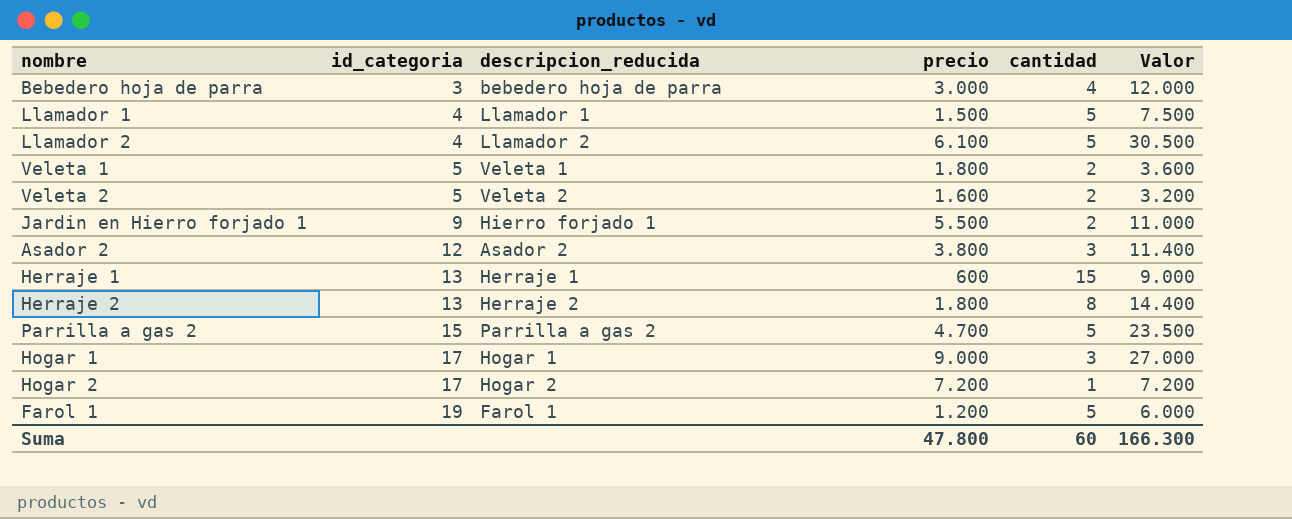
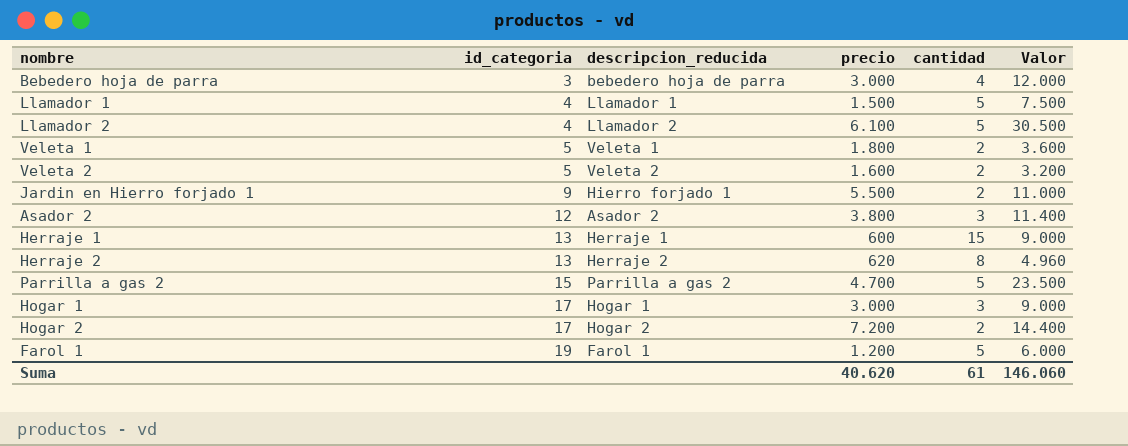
Herraje 2 | precio: 1.800 -> 620
Herraje 2 | Valor: 14.400 -> 4.960
Hogar 1 | precio: 9.000 -> 3.000
Hogar 1 | Valor: 27.000 -> 9.000
Hogar 2 | cantidad: 1 -> 2
Hogar 2 | Valor: 7.200 -> 14.400
Suma | precio: 47.800 -> 40.620
Suma | cantidad: 60 -> 61
Suma | Valor: 166.300 -> 146.060

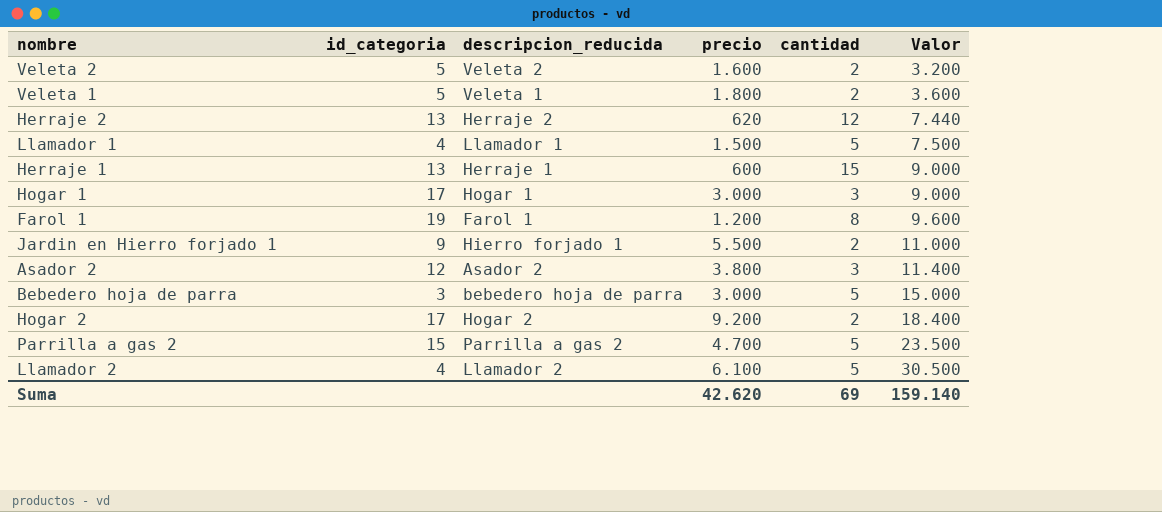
row order: id_categoria ascending -> Valor ascending
Herraje 2 | cantidad: 8 -> 12
Herraje 2 | Valor: 4.960 -> 7.440
Farol 1 | cantidad: 5 -> 8
Farol 1 | Valor: 6.000 -> 9.600
Bebedero hoja de parra | cantidad: 4 -> 5
Bebedero hoja de parra | Valor: 12.000 -> 15.000
Hogar 2 | precio: 7.200 -> 9.200
Hogar 2 | Valor: 14.400 -> 18.400
Suma | precio: 40.620 -> 42.620
Suma | cantidad: 61 -> 69
Suma | Valor: 146.060 -> 159.140

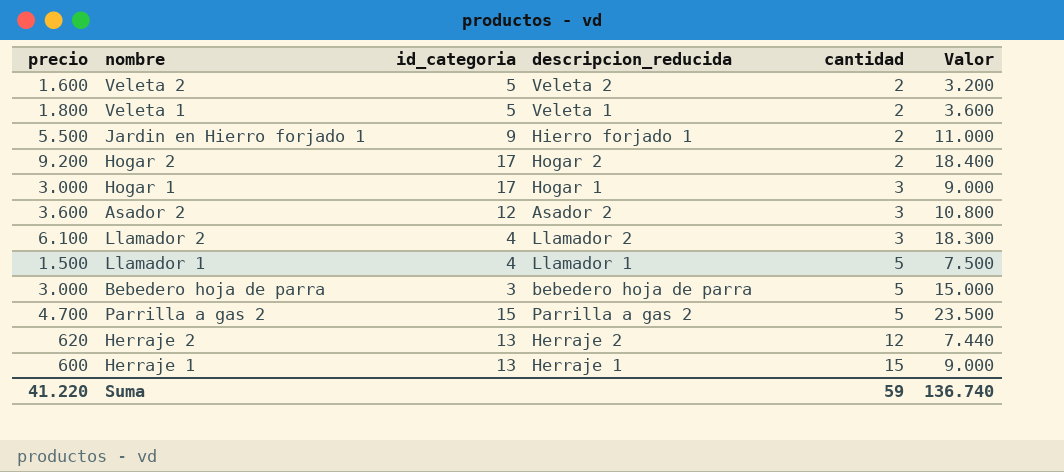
row order: Valor ascending -> cantidad ascending
column precio | position: 4 -> 1
row Farol 1: 19 | Farol 1 | 1.200 | 8 | 9.600 -> none
Asador 2 | precio: 3.800 -> 3.600
Asador 2 | Valor: 11.400 -> 10.800
Llamador 2 | cantidad: 5 -> 3
Llamador 2 | Valor: 30.500 -> 18.300
Suma | precio: 42.620 -> 41.220
Suma | cantidad: 69 -> 59
Suma | Valor: 159.140 -> 136.740

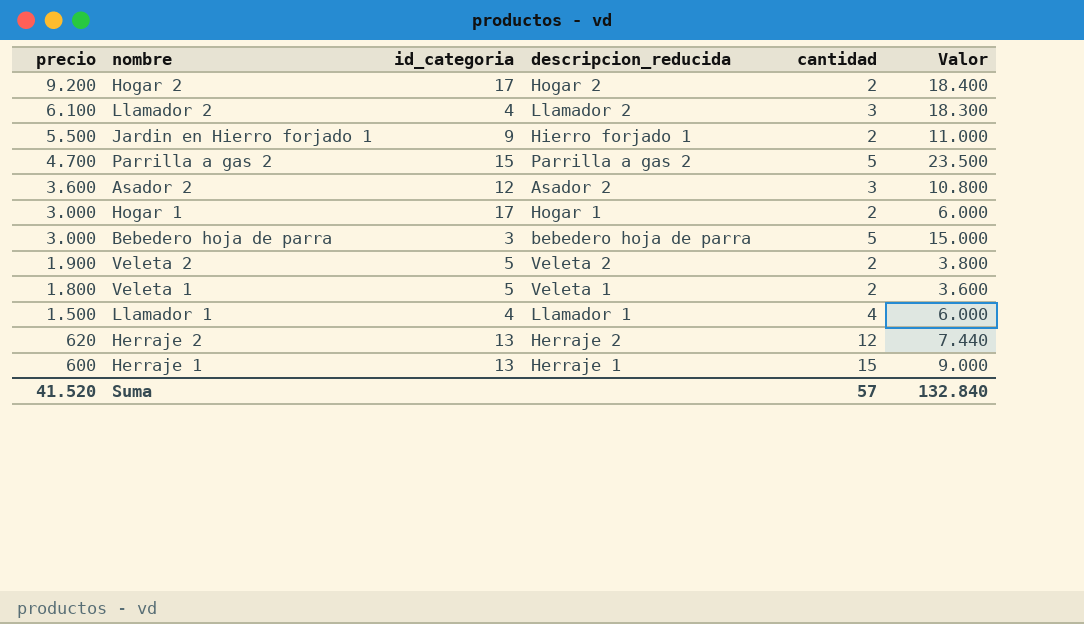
row order: cantidad ascending -> precio descending
Hogar 1 | cantidad: 3 -> 2
Hogar 1 | Valor: 9.000 -> 6.000
Veleta 2 | precio: 1.600 -> 1.900
Veleta 2 | Valor: 3.200 -> 3.800
Llamador 1 | cantidad: 5 -> 4
Llamador 1 | Valor: 7.500 -> 6.000
Suma | precio: 41.220 -> 41.520
Suma | cantidad: 59 -> 57
Suma | Valor: 136.740 -> 132.840

